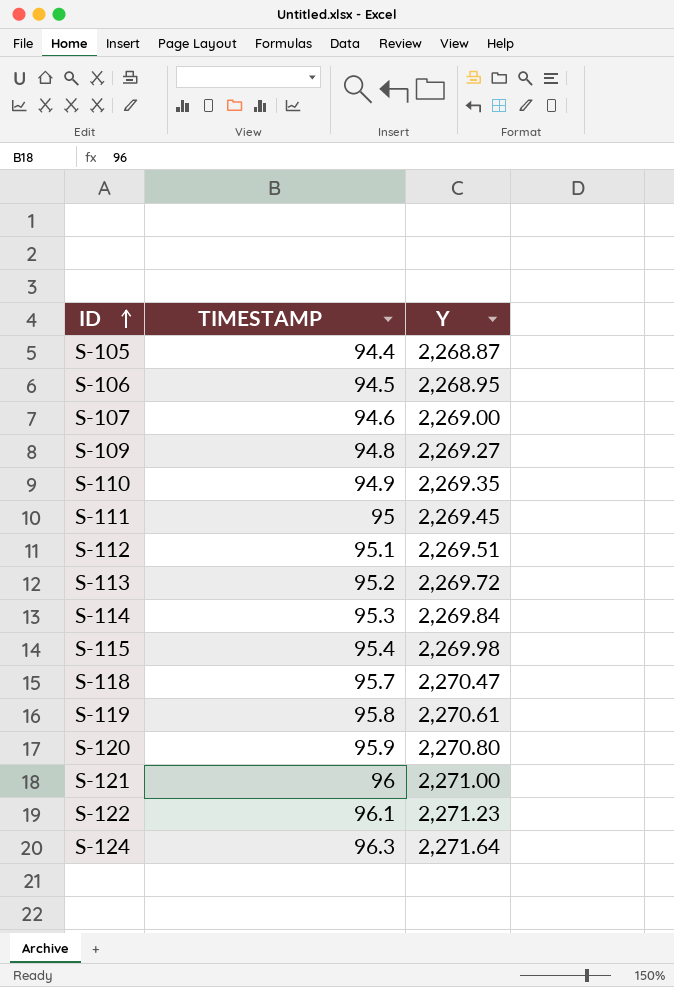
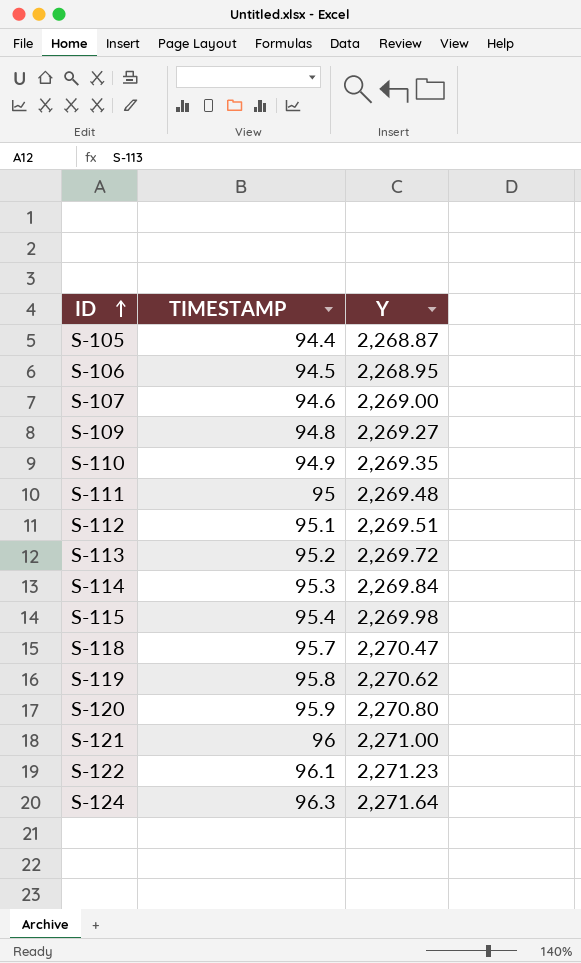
S-111 | Y: 2,269.45 -> 2,269.48
S-119 | Y: 2,270.61 -> 2,270.62

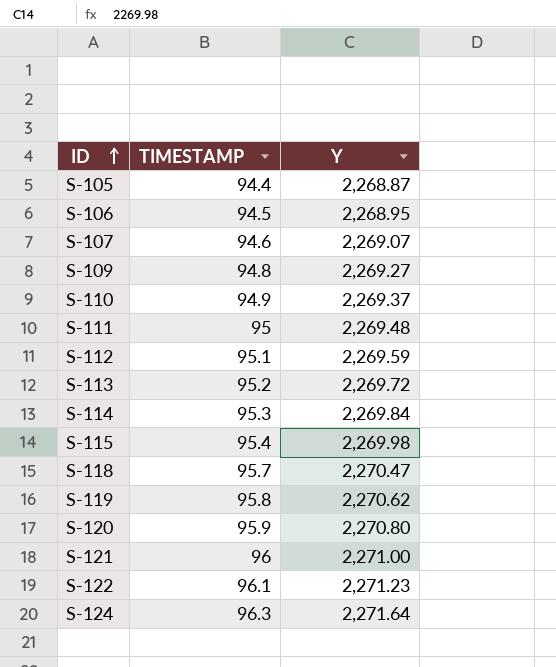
S-107 | Y: 2,269.00 -> 2,269.07
S-110 | Y: 2,269.35 -> 2,269.37
S-112 | Y: 2,269.51 -> 2,269.59

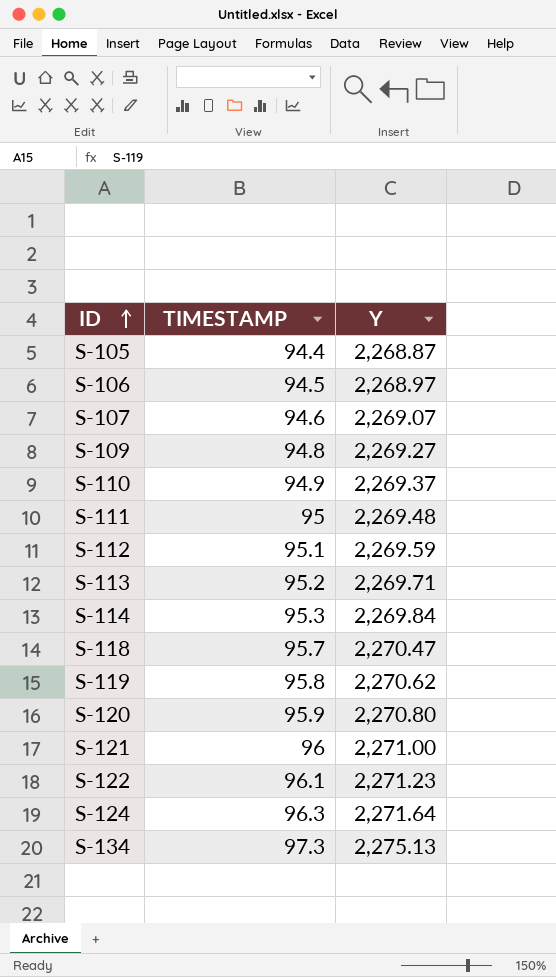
row S-115: 95.4 | 2,269.98 -> none
S-106 | Y: 2,268.95 -> 2,268.97
S-113 | Y: 2,269.72 -> 2,269.71
row S-134: none -> 97.3 | 2,275.13

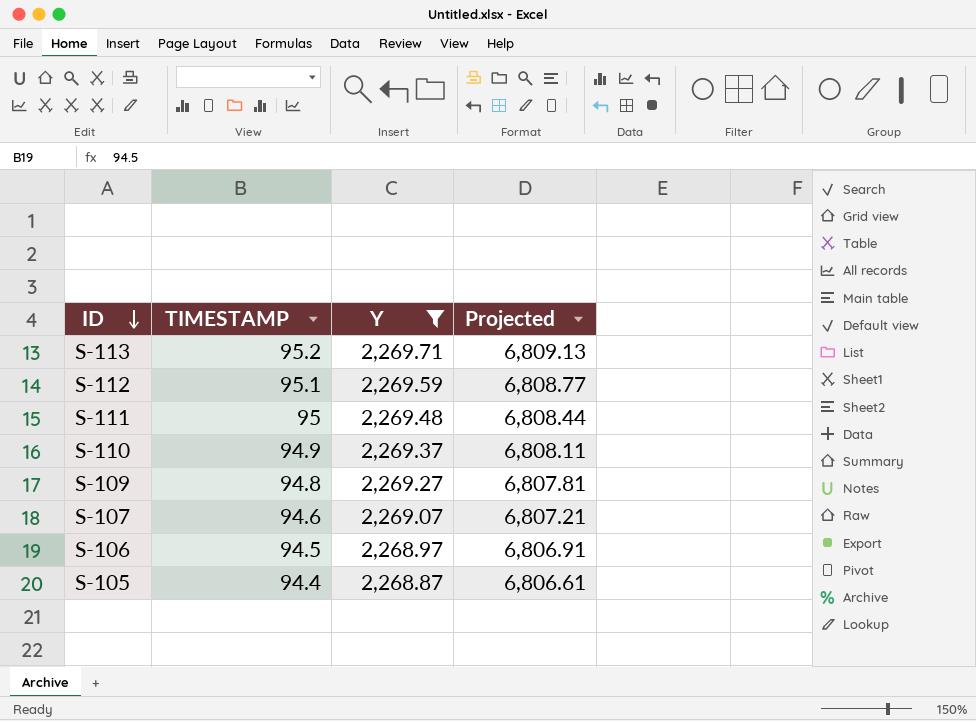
filter: none -> Y <= 2,269.71
row order: ID ascending -> ID descending
column Projected | formula: none -> [Y] * 3

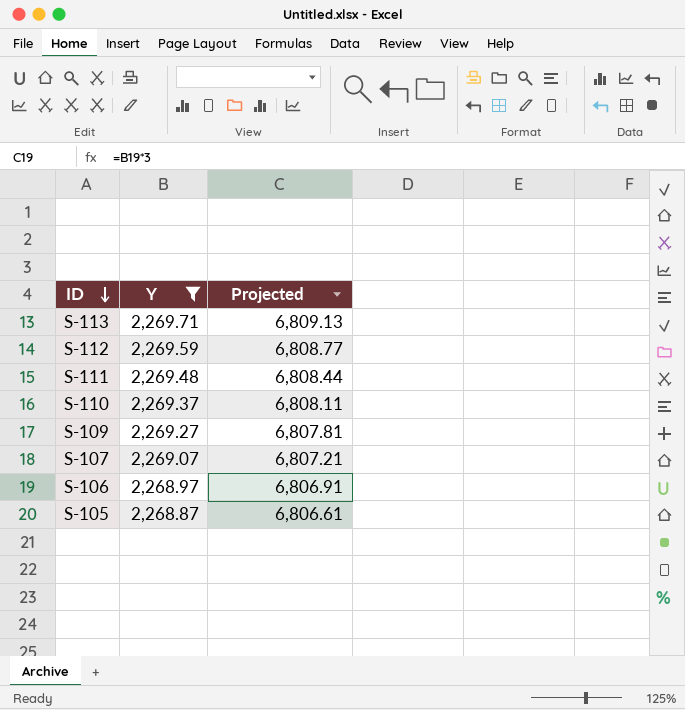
column TIMESTAMP | position: 2 -> none

